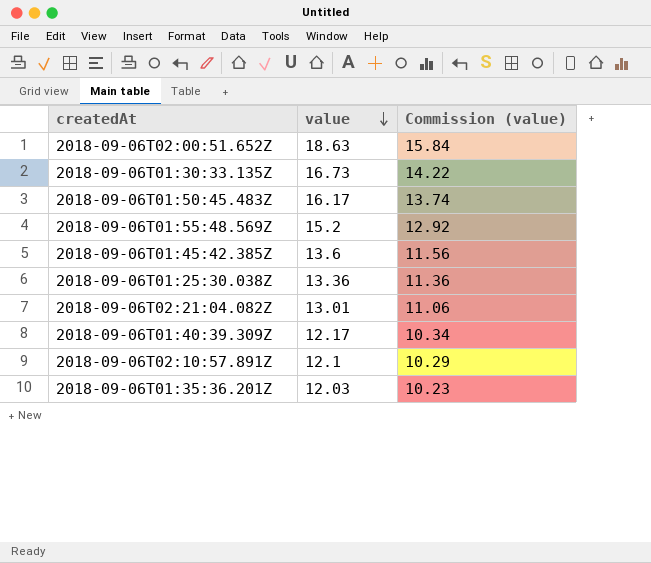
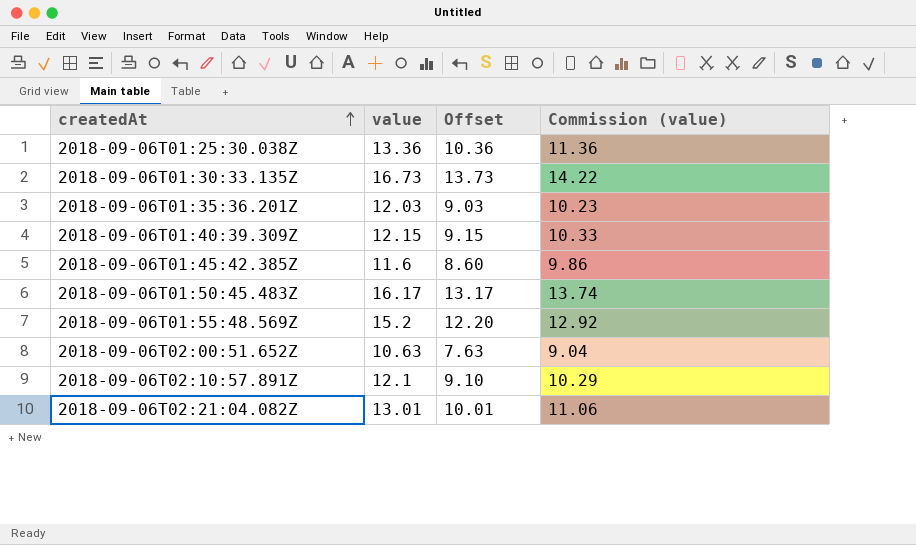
row order: value descending -> createdAt ascending
column Offset | formula: none -> [value] - 3
2018-09-06T01:40:39.309Z | value: 12.17 -> 12.15
2018-09-06T01:40:39.309Z | Commission (value): 10.34 -> 10.33
2018-09-06T01:45:42.385Z | value: 13.6 -> 11.6
2018-09-06T01:45:42.385Z | Commission (value): 11.56 -> 9.86
2018-09-06T02:00:51.652Z | value: 18.63 -> 10.63
2018-09-06T02:00:51.652Z | Commission (value): 15.84 -> 9.04

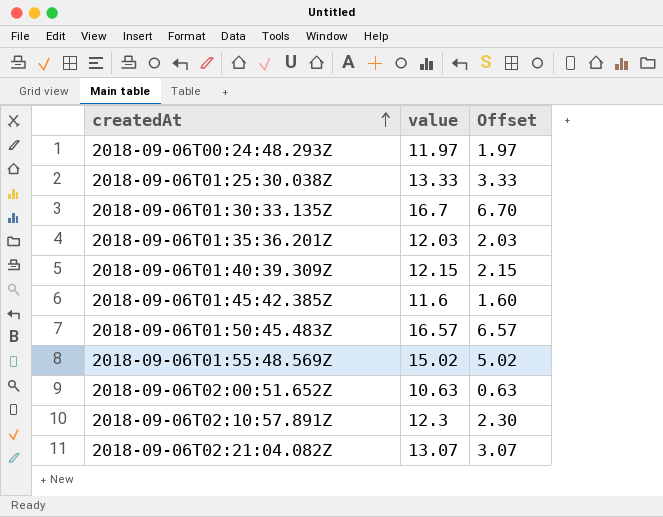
column Commission (value) | formula: [value] * 0.85 -> none
column Offset | formula: [value] - 3 -> [value] - 10
row 2018-09-06T00:24:48.293Z: none -> 11.97 | 1.97
2018-09-06T01:25:30.038Z | value: 13.36 -> 13.33
2018-09-06T01:30:33.135Z | value: 16.73 -> 16.7
2018-09-06T01:50:45.483Z | value: 16.17 -> 16.57
2018-09-06T01:55:48.569Z | value: 15.2 -> 15.02
2018-09-06T02:10:57.891Z | value: 12.1 -> 12.3
2018-09-06T02:21:04.082Z | value: 13.01 -> 13.07

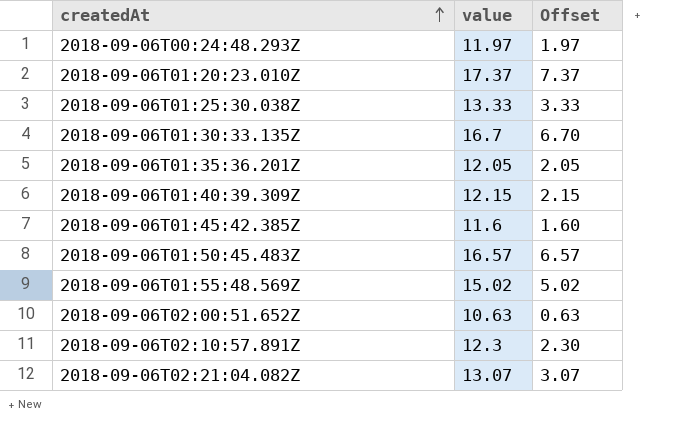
row 2018-09-06T01:20:23.010Z: none -> 17.37 | 7.37
2018-09-06T01:35:36.201Z | value: 12.03 -> 12.05
2018-09-06T01:35:36.201Z | Offset: 2.03 -> 2.05

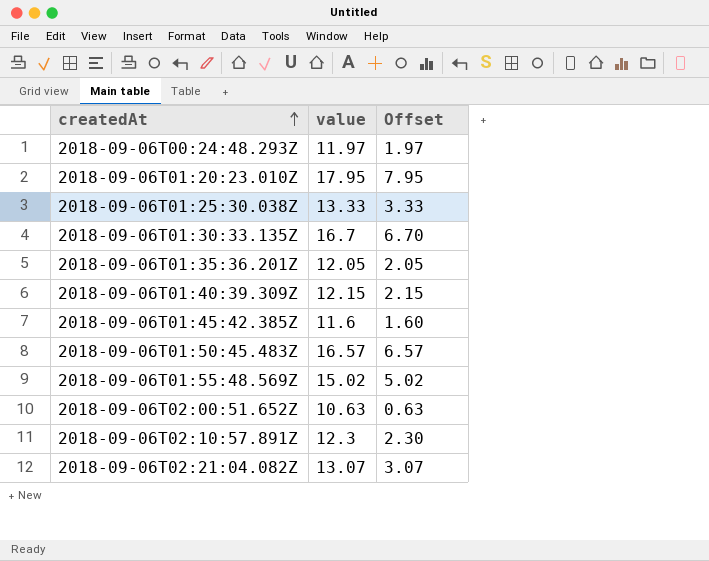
2018-09-06T01:20:23.010Z | value: 17.37 -> 17.95
2018-09-06T01:20:23.010Z | Offset: 7.37 -> 7.95

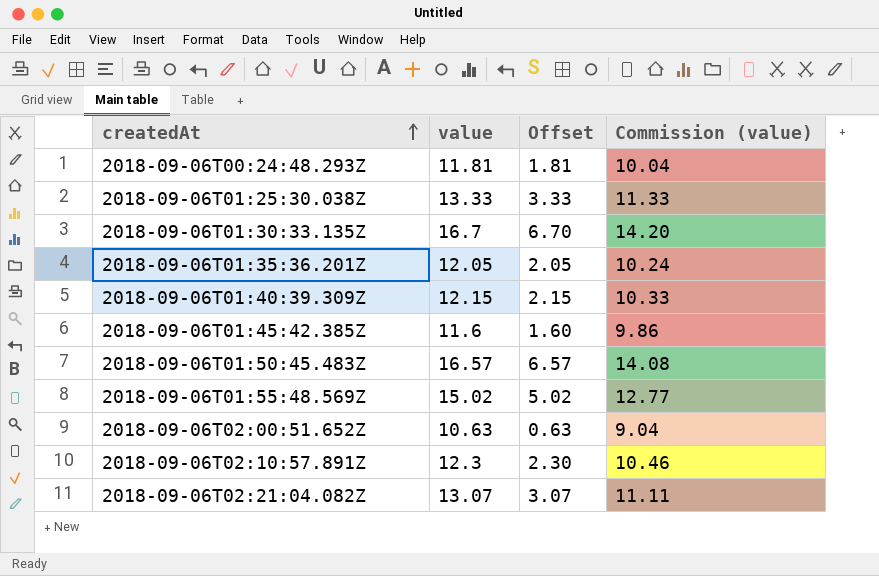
column Commission (value) | formula: none -> [value] * 0.85
row 2018-09-06T01:20:23.010Z: 17.95 | 7.95 -> none
2018-09-06T00:24:48.293Z | value: 11.97 -> 11.81
2018-09-06T00:24:48.293Z | Offset: 1.97 -> 1.81

